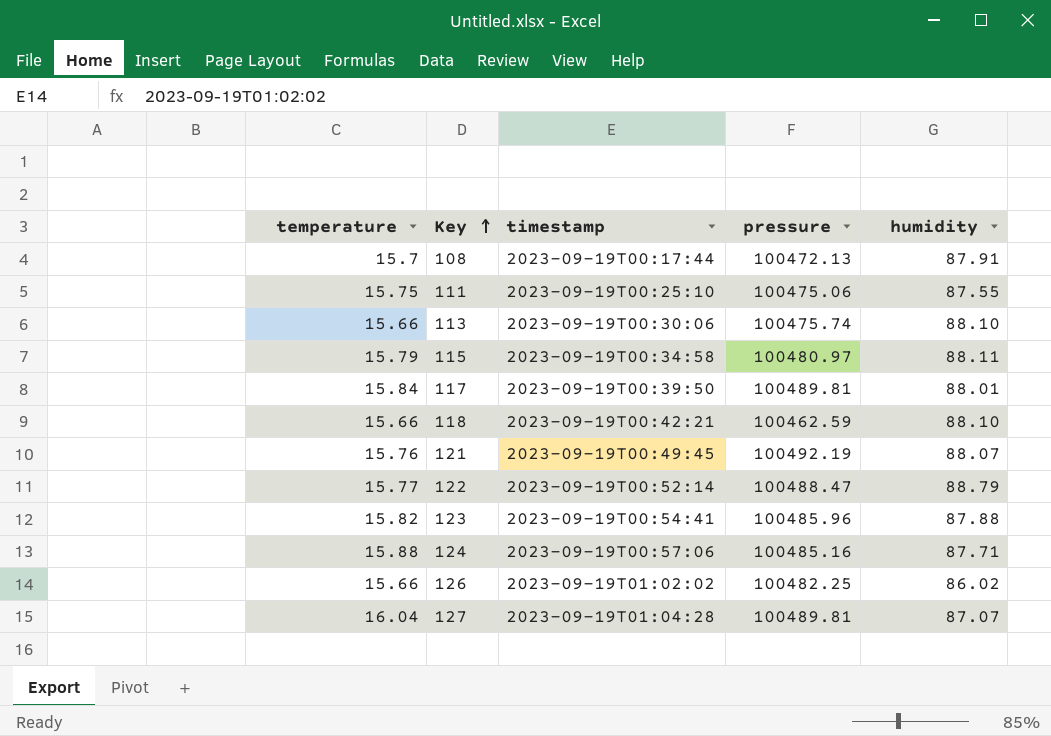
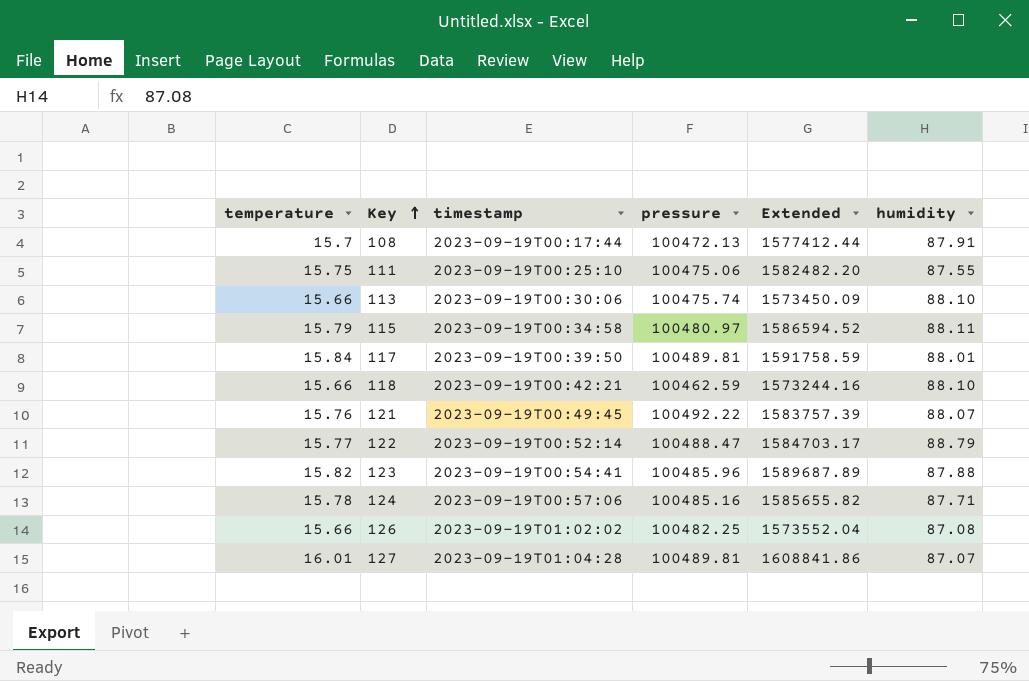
column Extended | formula: none -> [temperature] * [pressure]
121 | pressure: 100492.19 -> 100492.22
124 | temperature: 15.88 -> 15.78
126 | humidity: 86.02 -> 87.08
127 | temperature: 16.04 -> 16.01

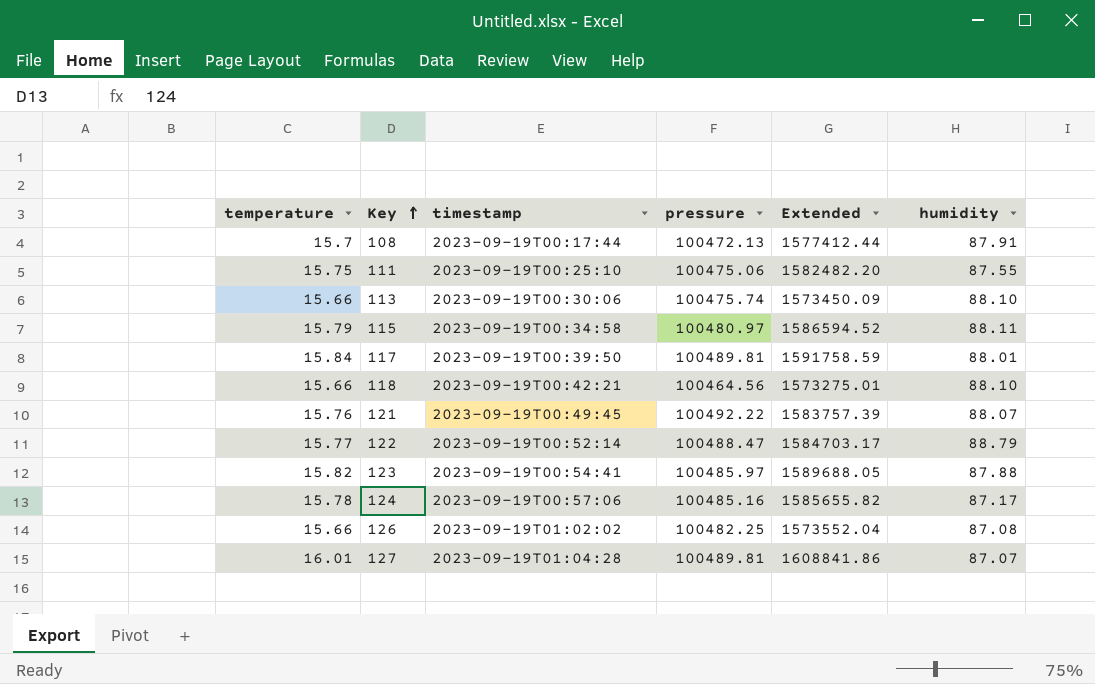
118 | pressure: 100462.59 -> 100464.56
118 | Extended: 1573244.16 -> 1573275.01
123 | pressure: 100485.96 -> 100485.97
123 | Extended: 1589687.89 -> 1589688.05
124 | humidity: 87.71 -> 87.17

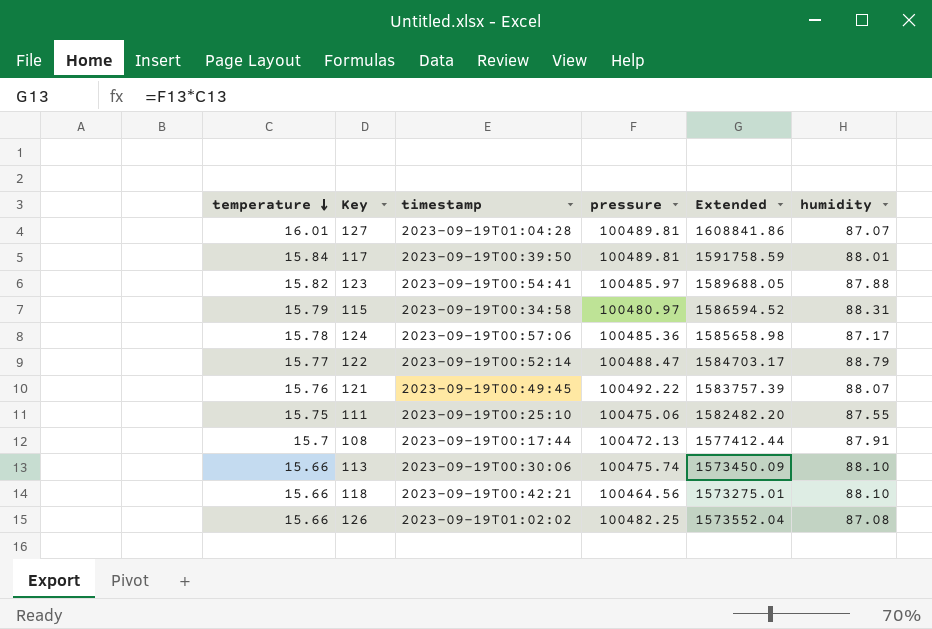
row order: Key ascending -> temperature descending
115 | humidity: 88.11 -> 88.31
124 | pressure: 100485.16 -> 100485.36
124 | Extended: 1585655.82 -> 1585658.98

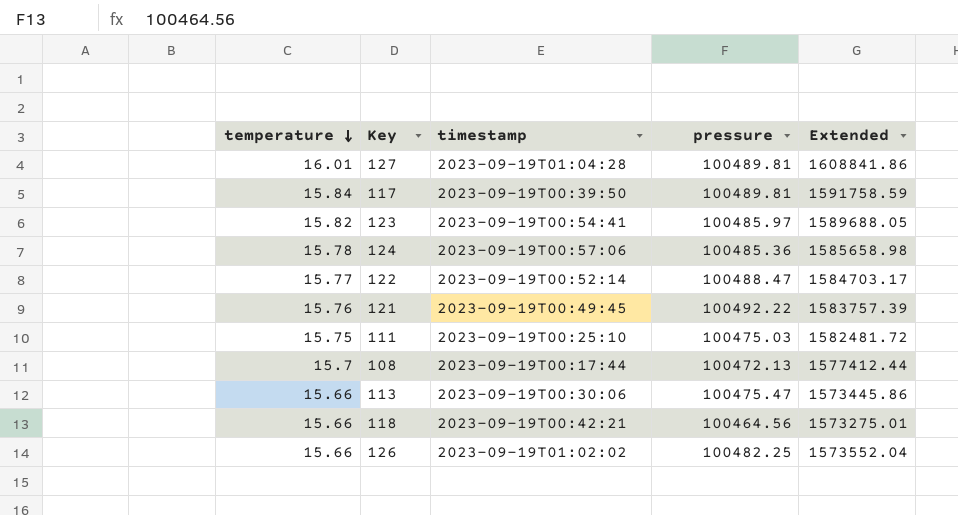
column humidity | position: 6 -> none
row 115: 15.79 | 2023-09-19T00:34:58 | 100480.97 | 1586594.52 | 88.31 -> none
111 | pressure: 100475.06 -> 100475.03
111 | Extended: 1582482.20 -> 1582481.72
113 | pressure: 100475.74 -> 100475.47
113 | Extended: 1573450.09 -> 1573445.86

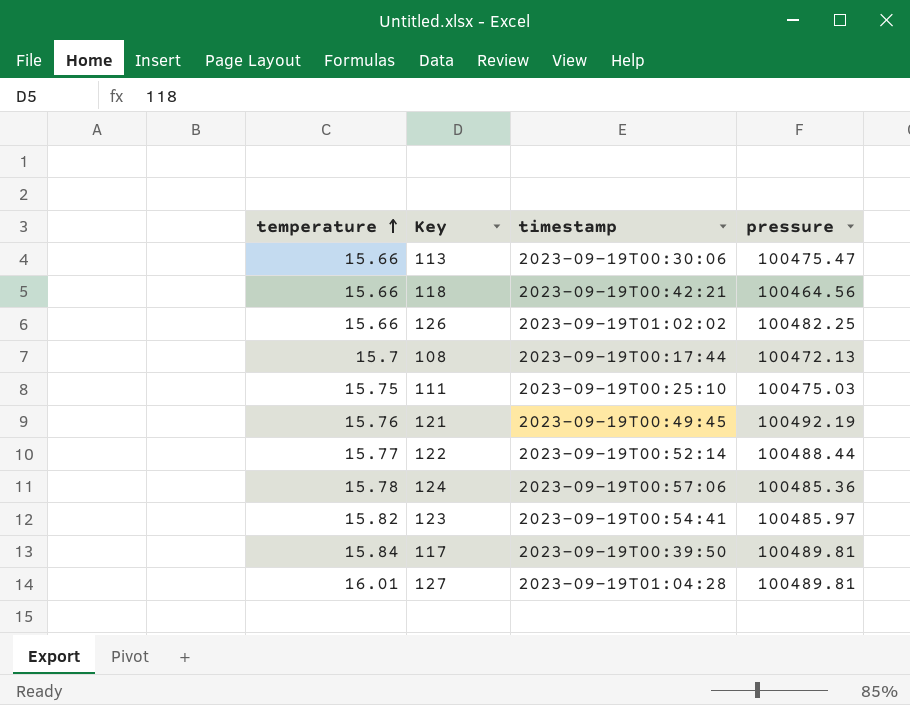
row order: temperature descending -> temperature ascending
column Extended | formula: [temperature] * [pressure] -> none
121 | pressure: 100492.22 -> 100492.19
122 | pressure: 100488.47 -> 100488.44

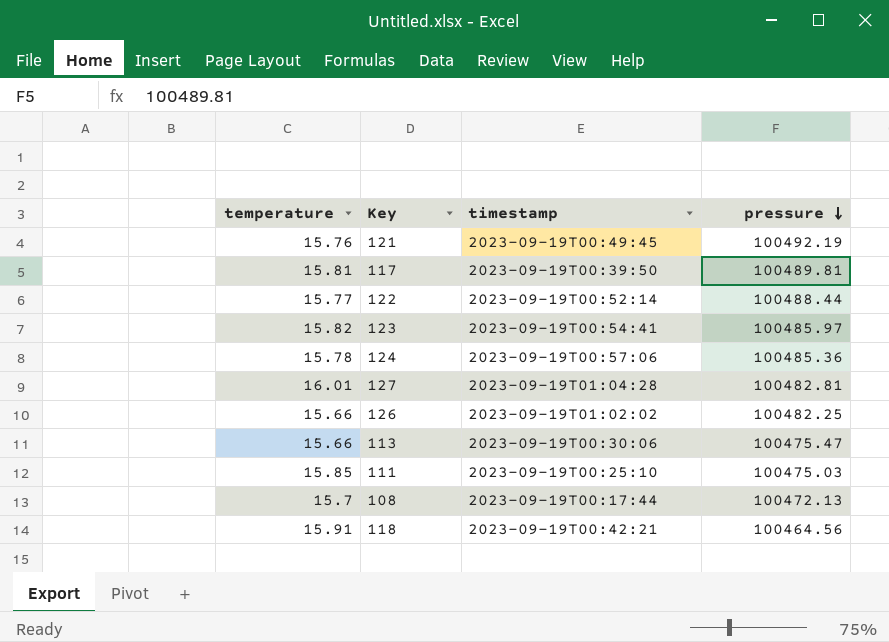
row order: temperature ascending -> pressure descending
117 | temperature: 15.84 -> 15.81
127 | pressure: 100489.81 -> 100482.81
111 | temperature: 15.75 -> 15.85
118 | temperature: 15.66 -> 15.91

